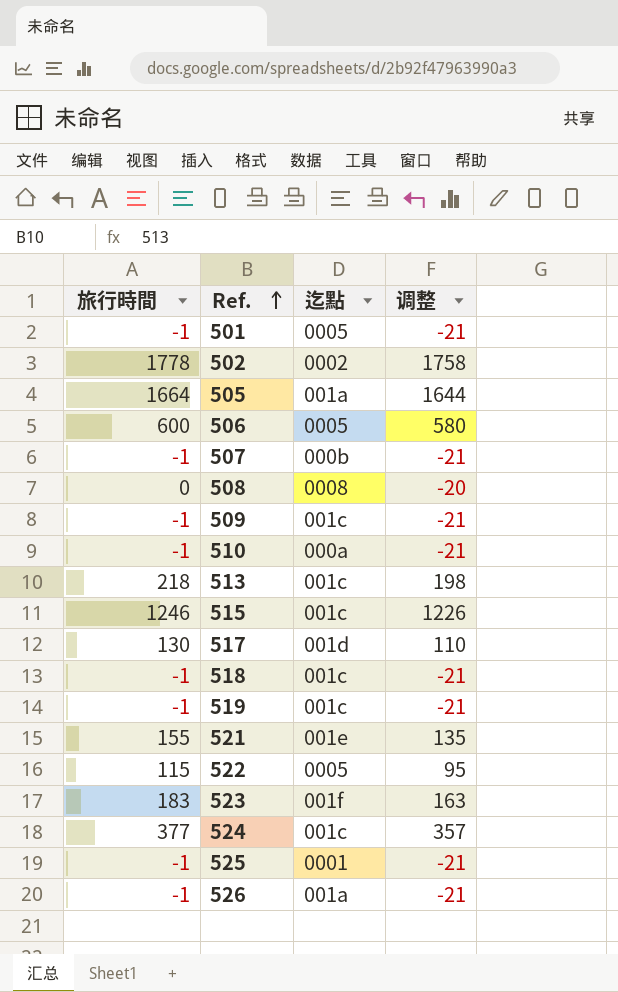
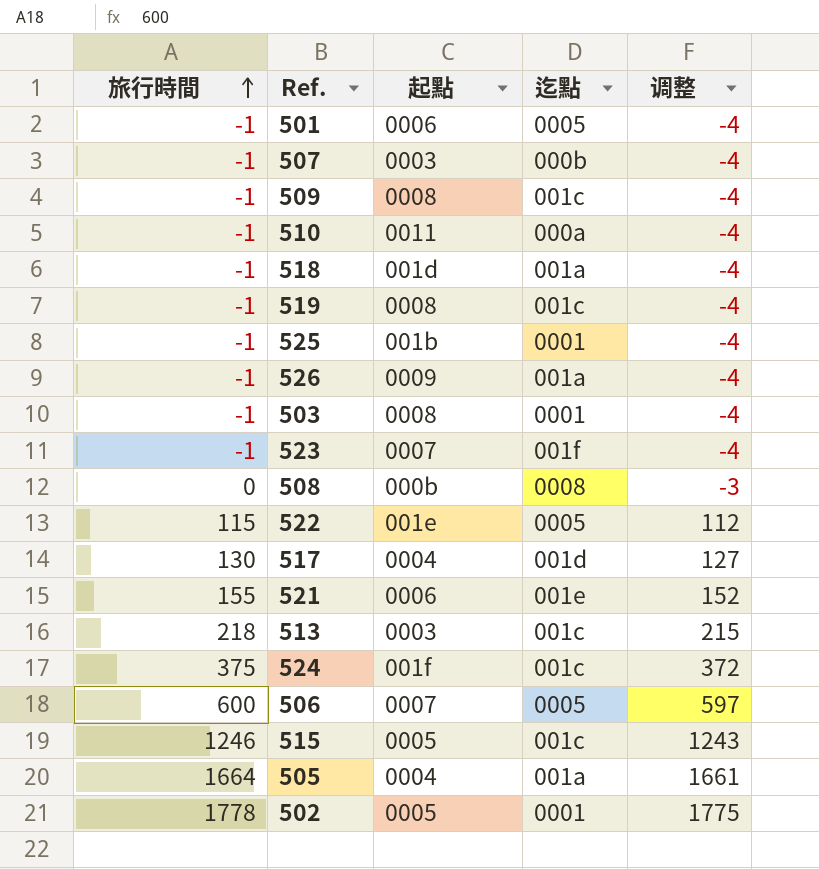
row order: Ref. ascending -> 旅行時間 ascending
column 起點 | position: none -> 3
column 调整 | formula: [旅行時間] - 20 -> [旅行時間] - 3
518 | 迄點: 001c -> 001a
row 503: none -> -1 | 0008 | 0001 | -4
523 | 旅行時間: 183 -> -1
524 | 旅行時間: 377 -> 375
502 | 迄點: 0002 -> 0001

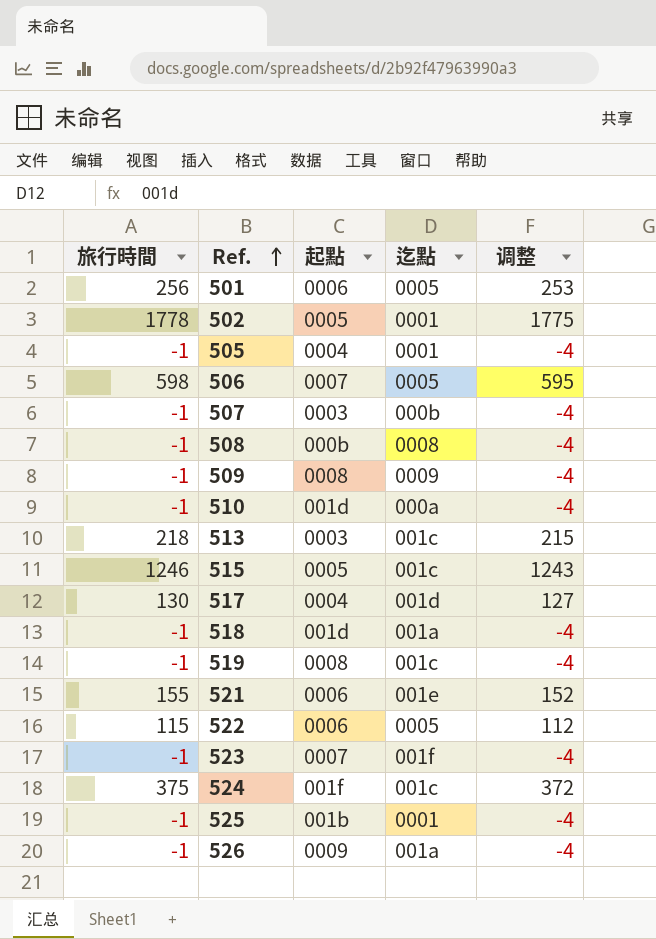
row order: 旅行時間 ascending -> Ref. ascending
row 503: -1 | 0008 | 0001 | -4 -> none
501 | 旅行時間: -1 -> 256
501 | 调整: -4 -> 253
505 | 旅行時間: 1664 -> -1
505 | 迄點: 001a -> 0001
505 | 调整: 1661 -> -4
506 | 旅行時間: 600 -> 598
506 | 调整: 597 -> 595
508 | 旅行時間: 0 -> -1
508 | 调整: -3 -> -4
509 | 迄點: 001c -> 0009
510 | 起點: 0011 -> 001d
522 | 起點: 001e -> 0006

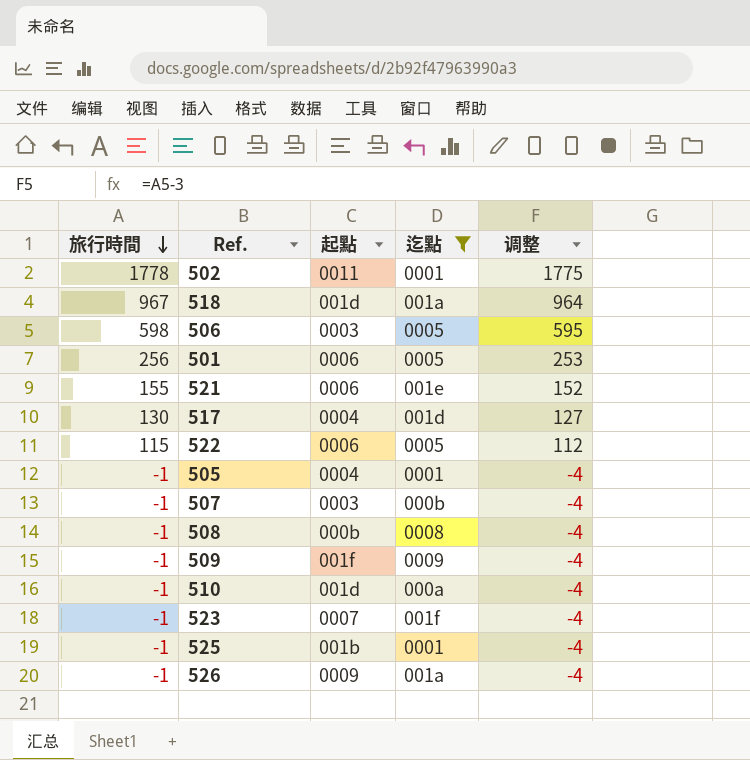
filter: none -> 迄點 != 001c
row order: Ref. ascending -> 旅行時間 descending
502 | 起點: 0005 -> 0011
518 | 旅行時間: -1 -> 967
518 | 调整: -4 -> 964
506 | 起點: 0007 -> 0003
509 | 起點: 0008 -> 001f

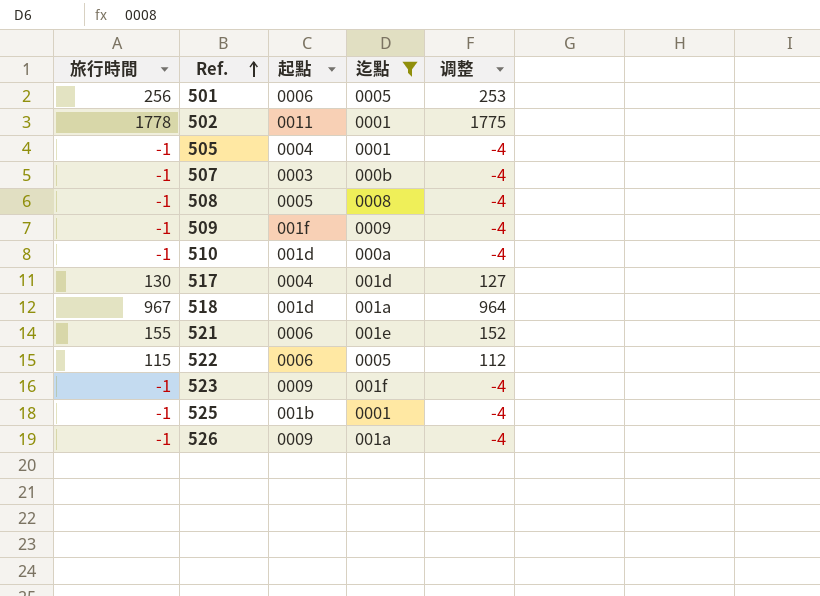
row order: 旅行時間 descending -> Ref. ascending
row 506: 598 | 0003 | 0005 | 595 -> none
508 | 起點: 000b -> 0005
523 | 起點: 0007 -> 0009

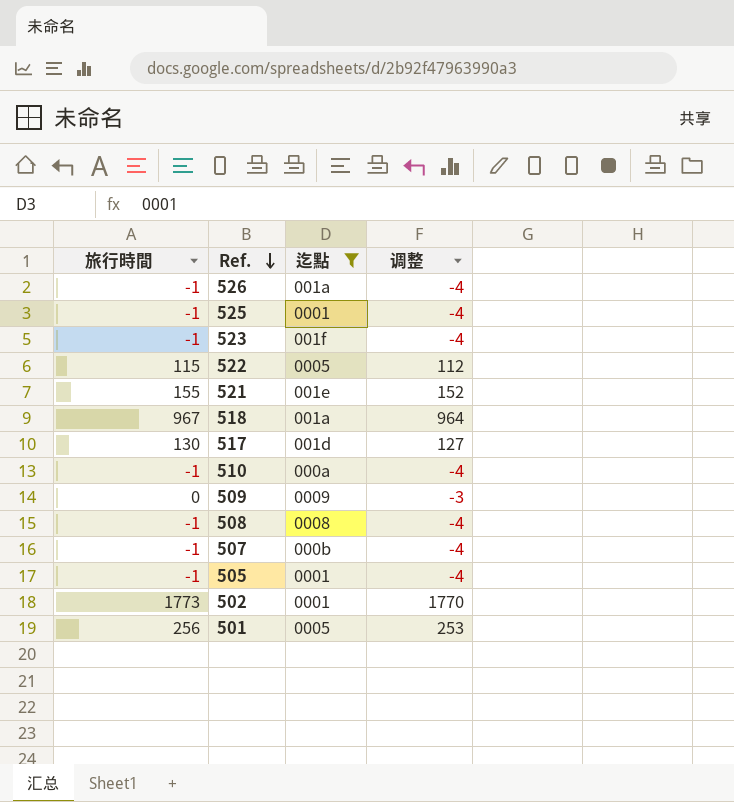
row order: Ref. ascending -> Ref. descending
column 起點 | position: 3 -> none
509 | 旅行時間: -1 -> 0
509 | 调整: -4 -> -3
502 | 旅行時間: 1778 -> 1773
502 | 调整: 1775 -> 1770

